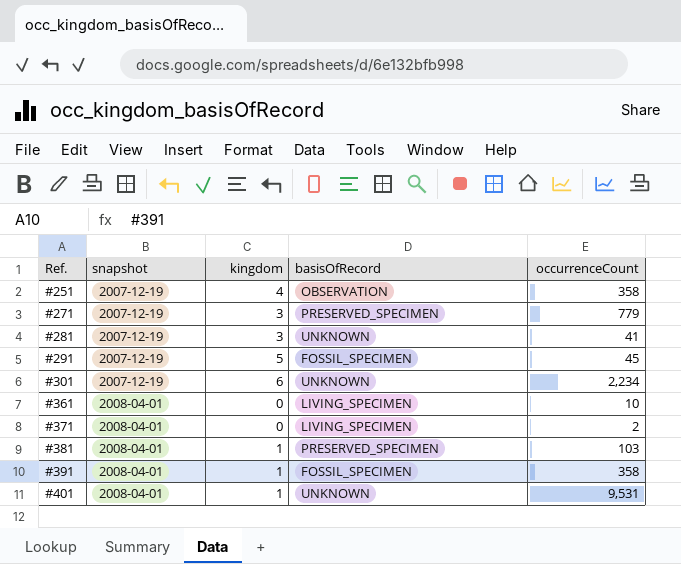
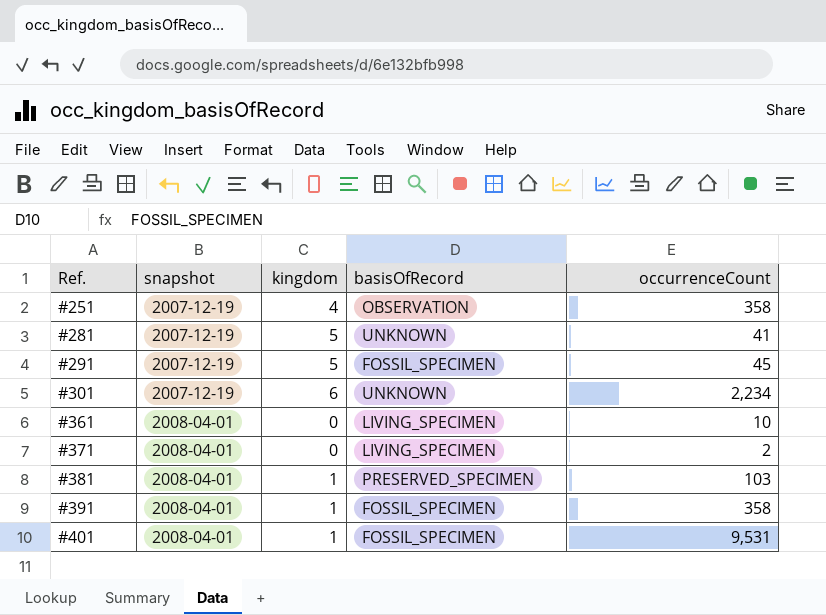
row #271: 2007-12-19 | 3 | PRESERVED_SPECIMEN | 779 -> none
#281 | kingdom: 3 -> 5
#401 | basisOfRecord: UNKNOWN -> FOSSIL_SPECIMEN

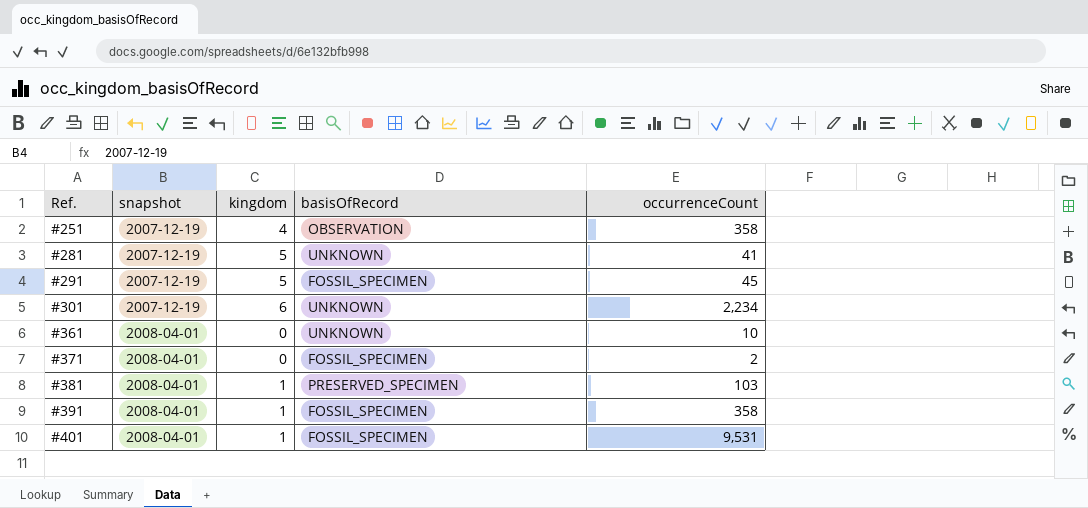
#361 | basisOfRecord: LIVING_SPECIMEN -> UNKNOWN
#371 | basisOfRecord: LIVING_SPECIMEN -> FOSSIL_SPECIMEN

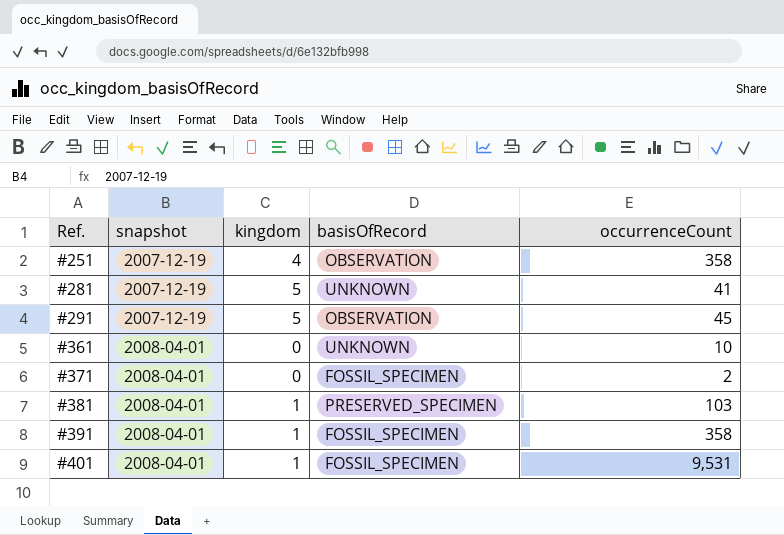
row #301: 2007-12-19 | 6 | UNKNOWN | 2,234 -> none
#291 | basisOfRecord: FOSSIL_SPECIMEN -> OBSERVATION

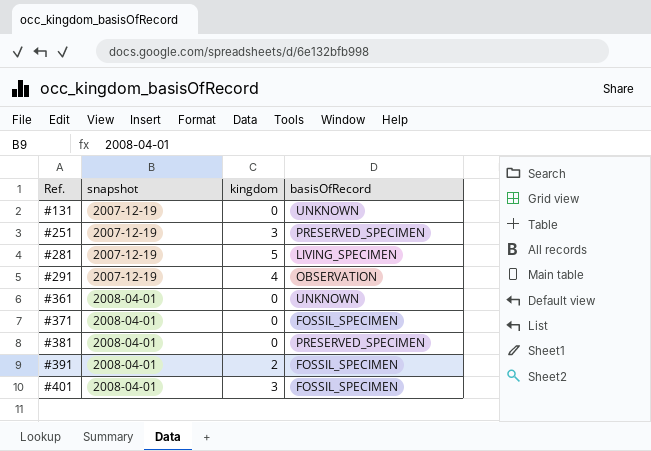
column occurrenceCount | position: 5 -> none
row #131: none -> 2007-12-19 | 0 | UNKNOWN
#251 | kingdom: 4 -> 3
#251 | basisOfRecord: OBSERVATION -> PRESERVED_SPECIMEN
#281 | basisOfRecord: UNKNOWN -> LIVING_SPECIMEN
#291 | kingdom: 5 -> 4
#381 | kingdom: 1 -> 0
#391 | kingdom: 1 -> 2
#401 | kingdom: 1 -> 3

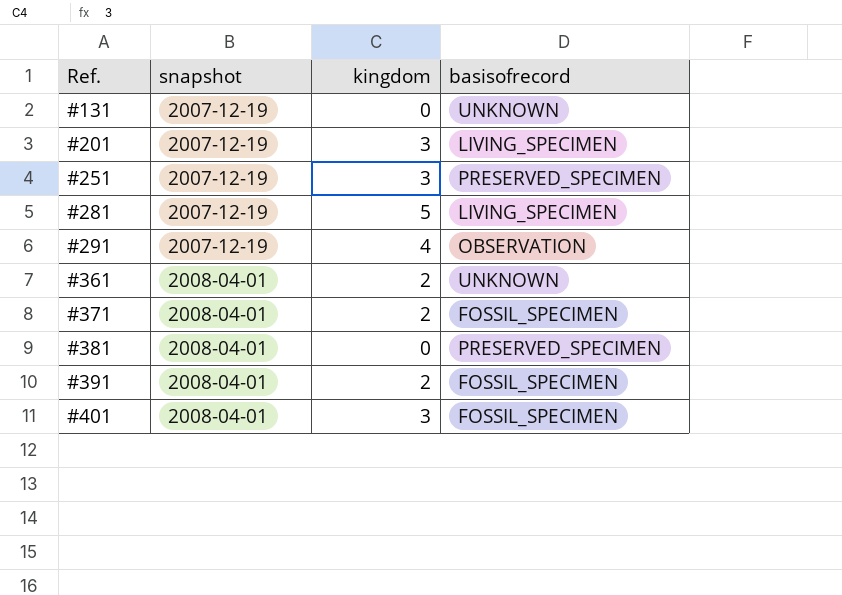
column name: basisOfRecord -> basisofrecord
row #201: none -> 2007-12-19 | 3 | LIVING_SPECIMEN
#361 | kingdom: 0 -> 2
#371 | kingdom: 0 -> 2

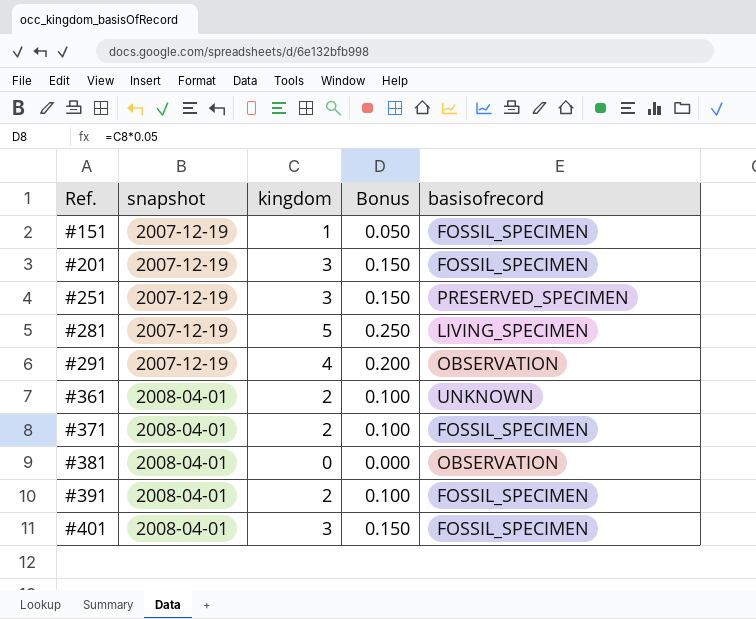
column Bonus | formula: none -> [kingdom] * 0.05
row #131: 2007-12-19 | 0 | UNKNOWN -> none
row #151: none -> 2007-12-19 | 1 | 0.050 | FOSSIL_SPECIMEN
#201 | basisofrecord: LIVING_SPECIMEN -> FOSSIL_SPECIMEN
#381 | basisofrecord: PRESERVED_SPECIMEN -> OBSERVATION

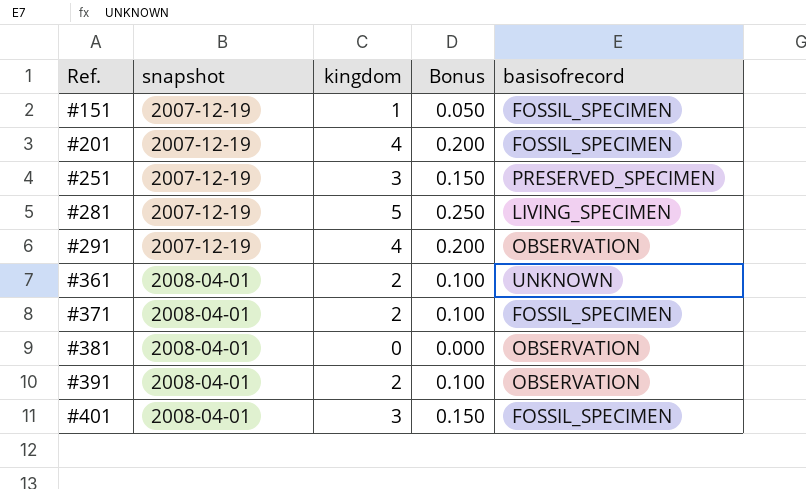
#201 | kingdom: 3 -> 4
#201 | Bonus: 0.150 -> 0.200
#391 | basisofrecord: FOSSIL_SPECIMEN -> OBSERVATION

